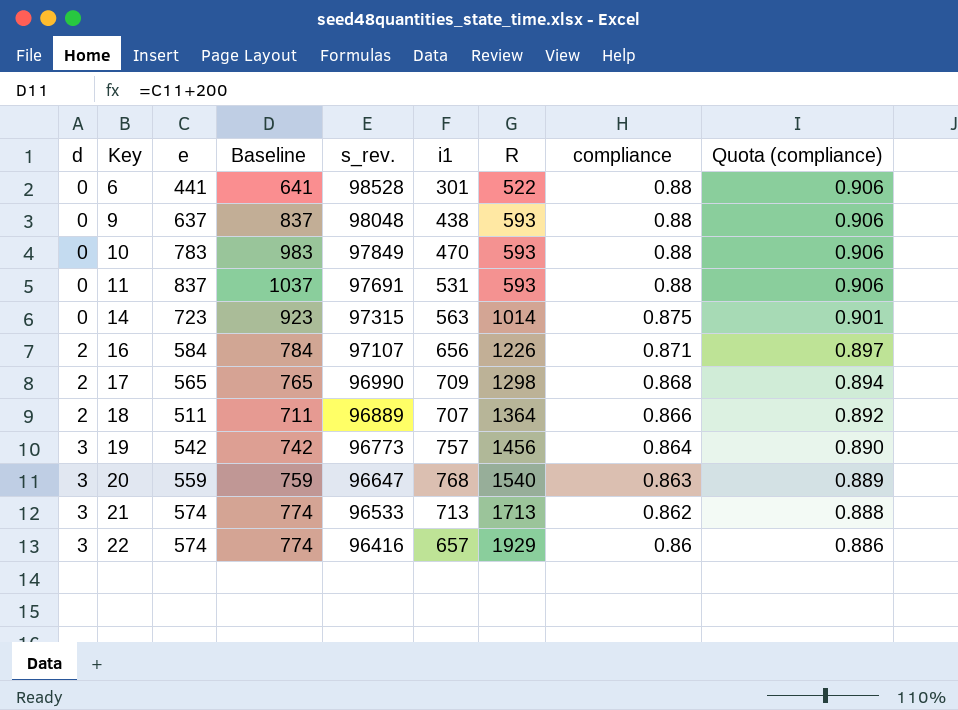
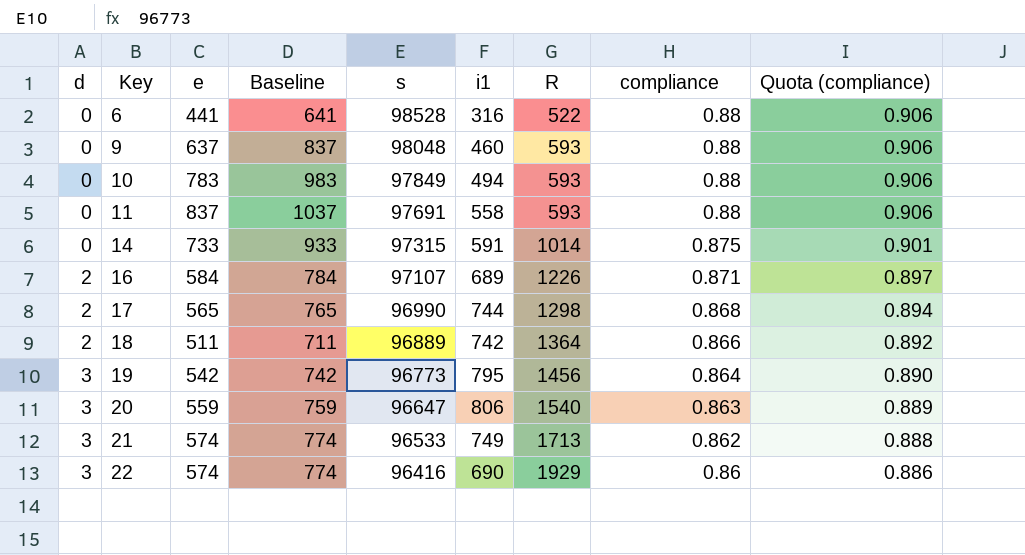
column name: s_rev. -> s
6 | i1: 301 -> 316
9 | i1: 438 -> 460
10 | i1: 470 -> 494
11 | i1: 531 -> 558
14 | e: 723 -> 733
14 | Baseline: 923 -> 933
14 | i1: 563 -> 591
16 | i1: 656 -> 689
17 | i1: 709 -> 744
18 | i1: 707 -> 742
19 | i1: 757 -> 795
20 | i1: 768 -> 806
21 | i1: 713 -> 749
22 | i1: 657 -> 690

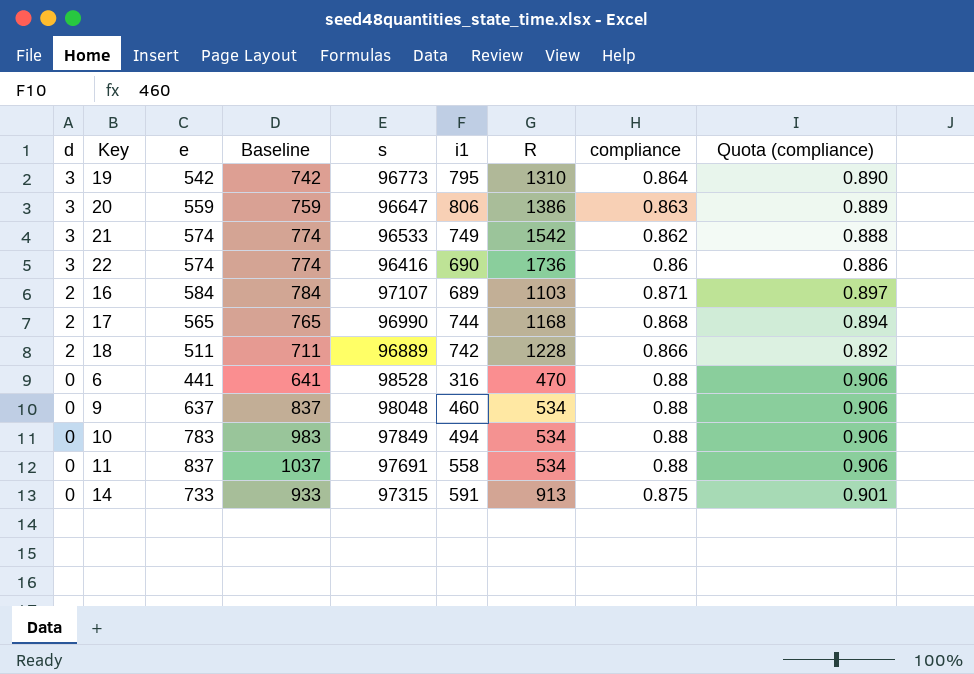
row order: d ascending -> d descending
19 | R: 1456 -> 1310
20 | R: 1540 -> 1386
21 | R: 1713 -> 1542
22 | R: 1929 -> 1736
16 | R: 1226 -> 1103
17 | R: 1298 -> 1168
18 | R: 1364 -> 1228
6 | R: 522 -> 470
9 | R: 593 -> 534
10 | R: 593 -> 534
11 | R: 593 -> 534
14 | R: 1014 -> 913

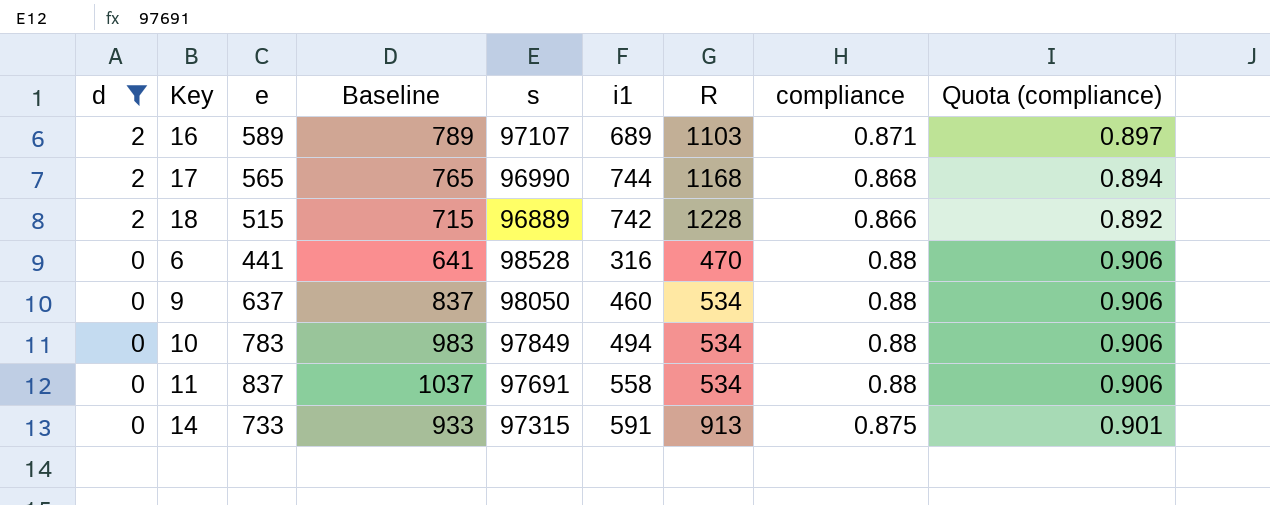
filter: none -> d != 3
16 | e: 584 -> 589
16 | Baseline: 784 -> 789
18 | e: 511 -> 515
18 | Baseline: 711 -> 715
9 | s: 98048 -> 98050

